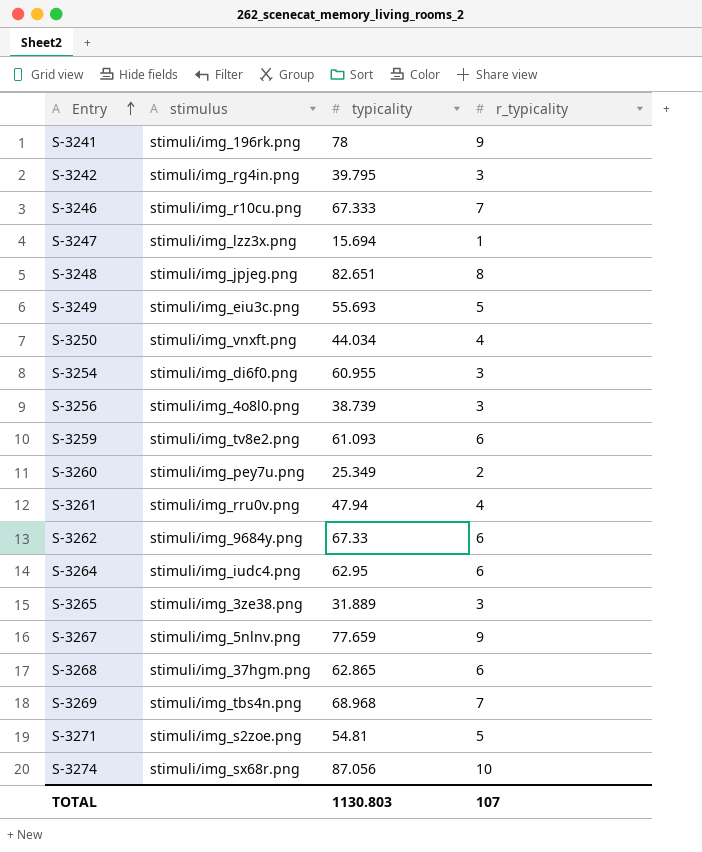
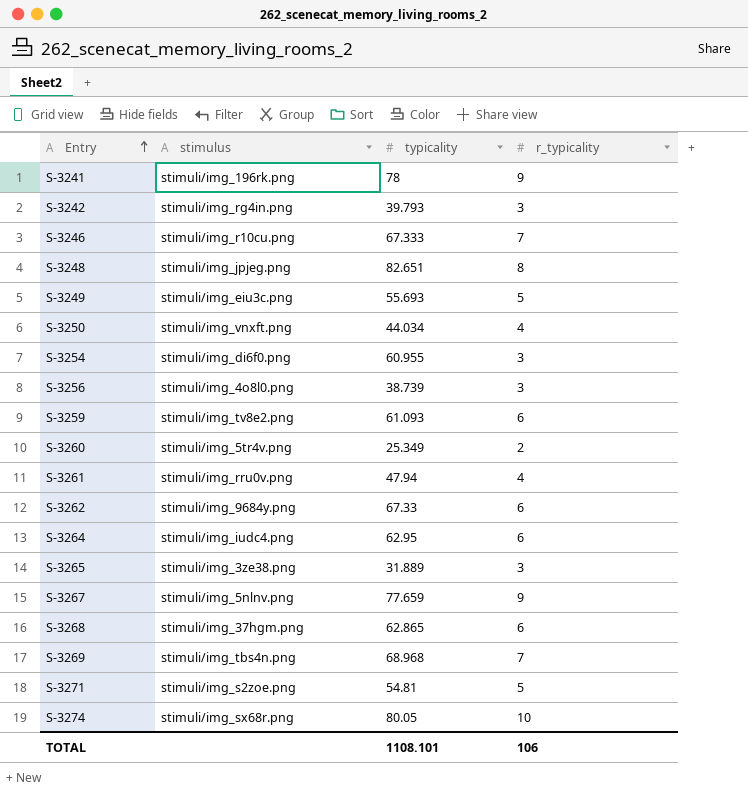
row S-3247: stimuli/img_lzz3x.png | 15.694 | 1 -> none
S-3242 | typicality: 39.795 -> 39.793
S-3260 | stimulus: stimuli/img_pey7u.png -> stimuli/img_5tr4v.png
S-3274 | typicality: 87.056 -> 80.05
TOTAL | typicality: 1130.803 -> 1108.101
TOTAL | r_typicality: 107 -> 106

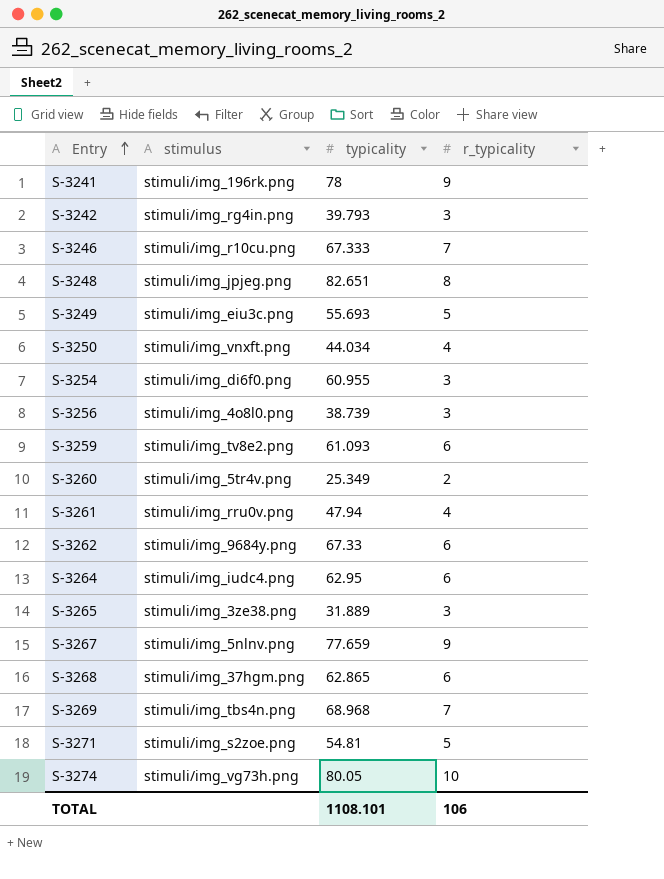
S-3274 | stimulus: stimuli/img_sx68r.png -> stimuli/img_vg73h.png

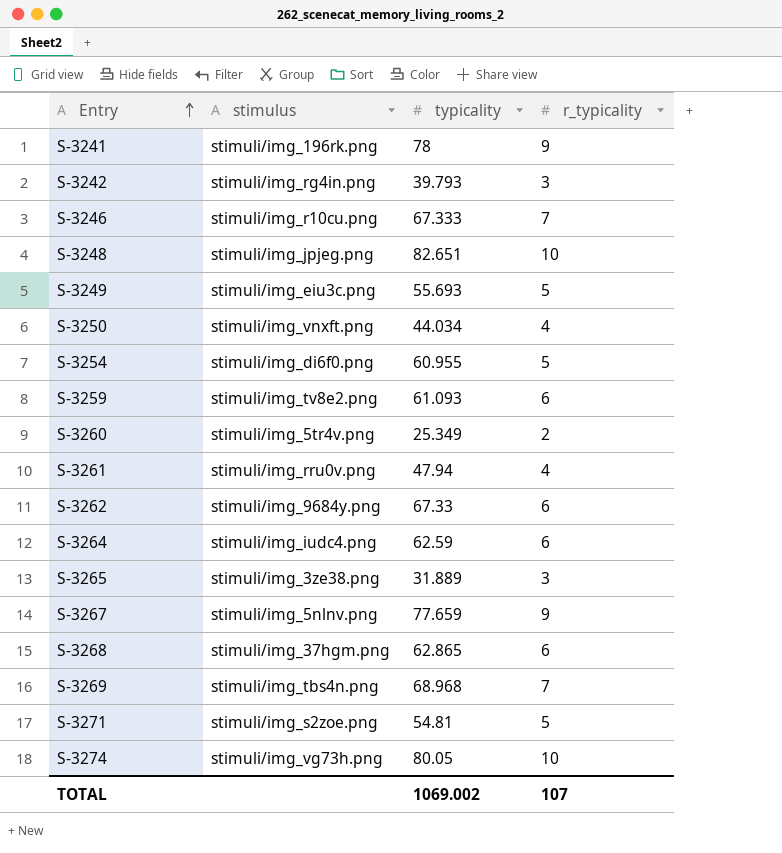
row S-3256: stimuli/img_4o8l0.png | 38.739 | 3 -> none
S-3248 | r_typicality: 8 -> 10
S-3254 | r_typicality: 3 -> 5
S-3264 | typicality: 62.95 -> 62.59
TOTAL | typicality: 1108.101 -> 1069.002
TOTAL | r_typicality: 106 -> 107

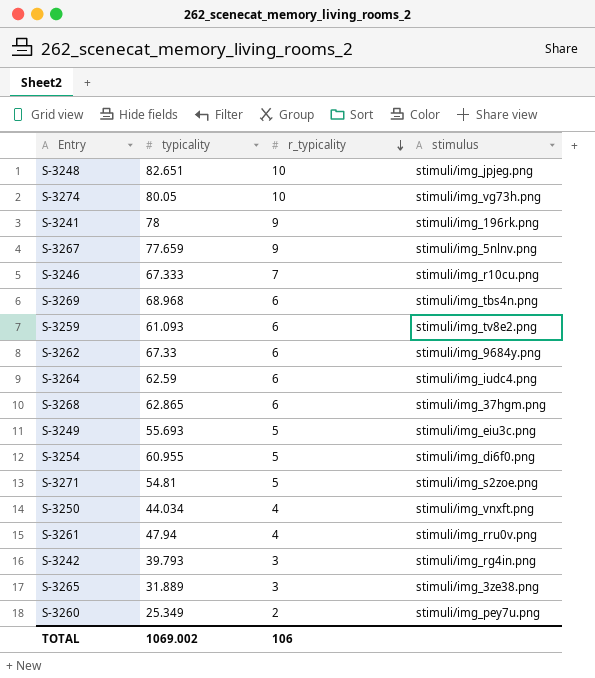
row order: Entry ascending -> r_typicality descending
column stimulus | position: 2 -> 4
S-3269 | r_typicality: 7 -> 6
S-3260 | stimulus: stimuli/img_5tr4v.png -> stimuli/img_pey7u.png
TOTAL | r_typicality: 107 -> 106

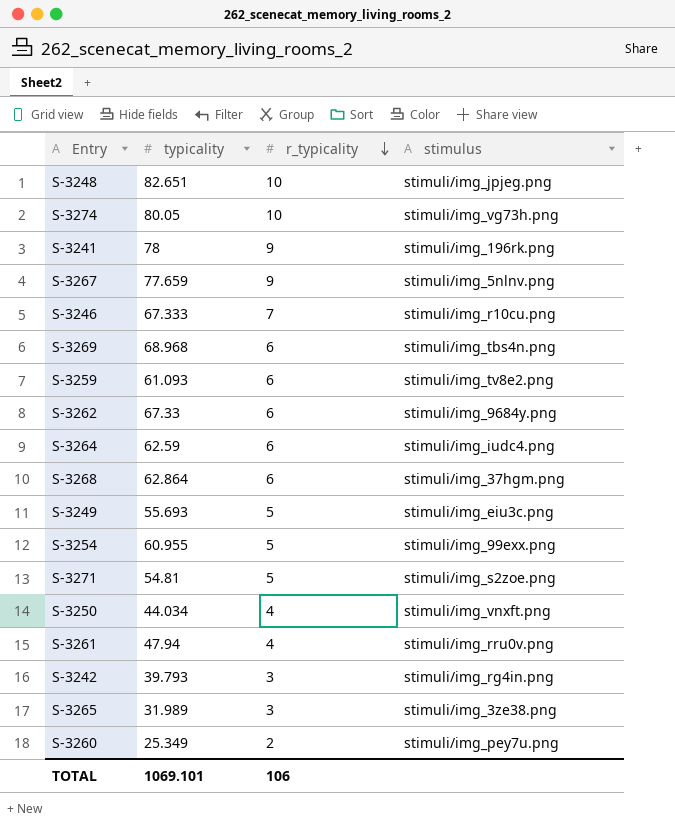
S-3268 | typicality: 62.865 -> 62.864
S-3254 | stimulus: stimuli/img_di6f0.png -> stimuli/img_99exx.png
S-3265 | typicality: 31.889 -> 31.989
TOTAL | typicality: 1069.002 -> 1069.101

